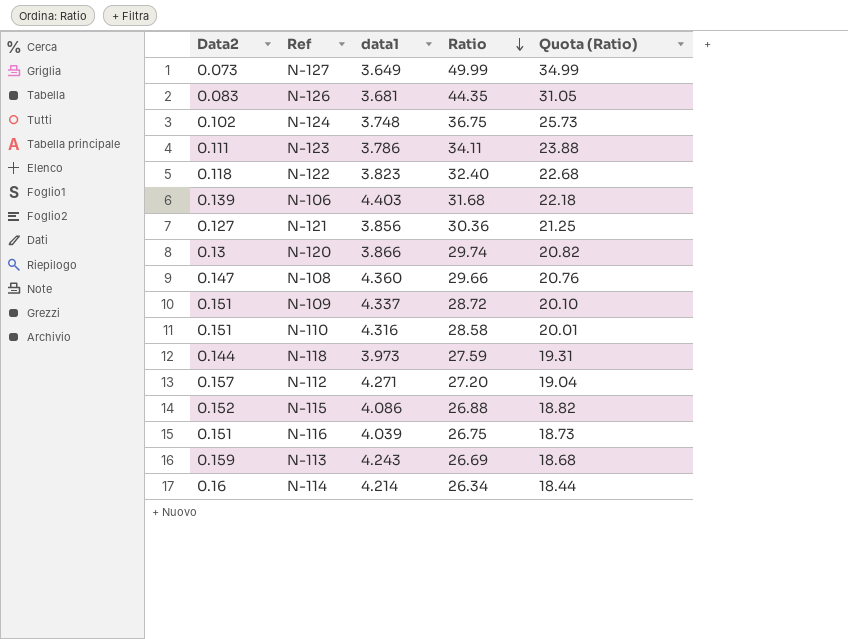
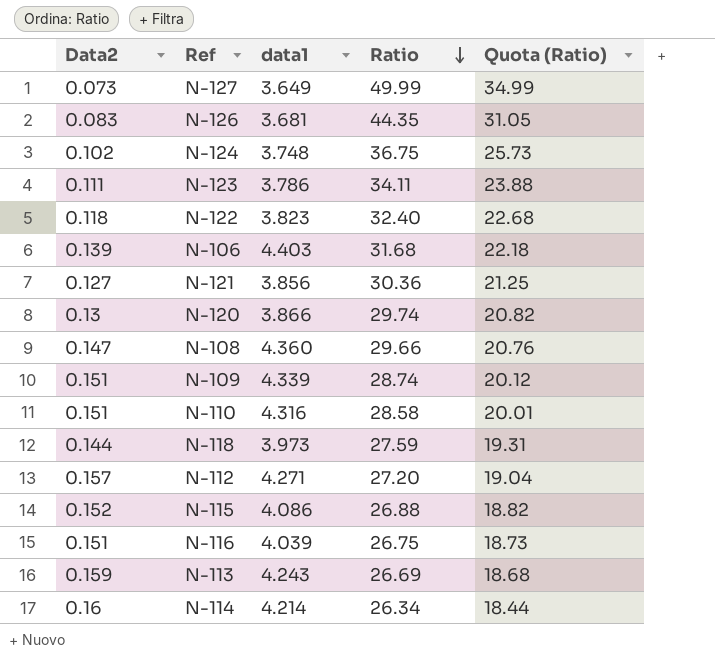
N-109 | data1: 4.337 -> 4.339
N-109 | Ratio: 28.72 -> 28.74
N-109 | Quota (Ratio): 20.10 -> 20.12

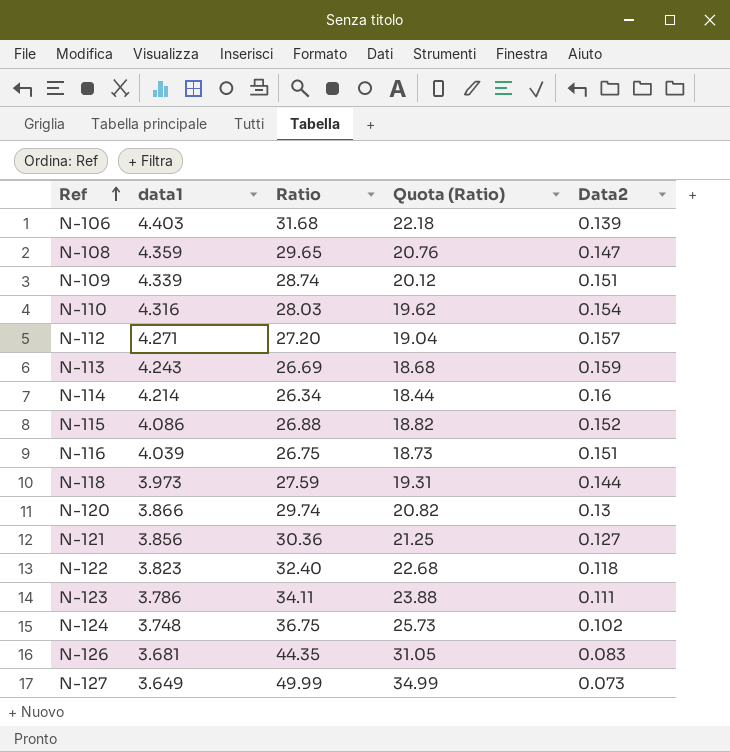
row order: Ratio descending -> Ref ascending
column Data2 | position: 1 -> 5
N-108 | data1: 4.360 -> 4.359
N-108 | Ratio: 29.66 -> 29.65
N-110 | Ratio: 28.58 -> 28.03
N-110 | Quota (Ratio): 20.01 -> 19.62
N-110 | Data2: 0.151 -> 0.154

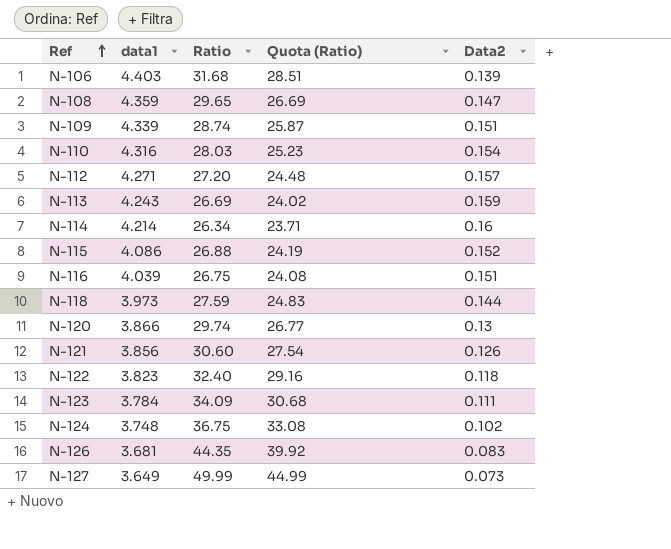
column Quota (Ratio) | formula: [Ratio] * 0.7 -> [Ratio] * 0.9
N-121 | Ratio: 30.36 -> 30.60
N-121 | Data2: 0.127 -> 0.126
N-123 | data1: 3.786 -> 3.784
N-123 | Ratio: 34.11 -> 34.09

